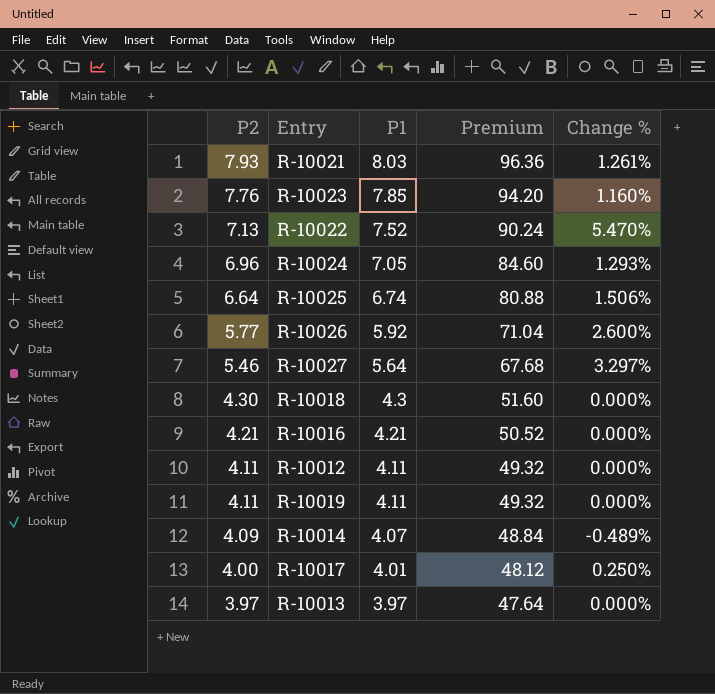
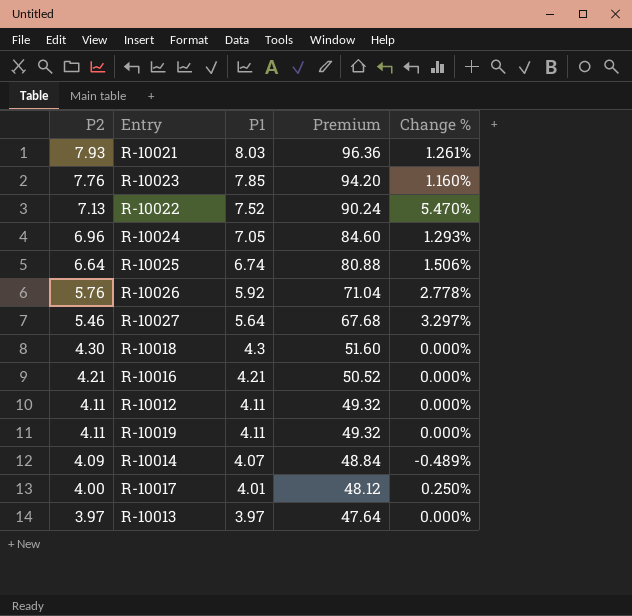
R-10026 | P2: 5.77 -> 5.76
R-10026 | Change %: 2.600% -> 2.778%

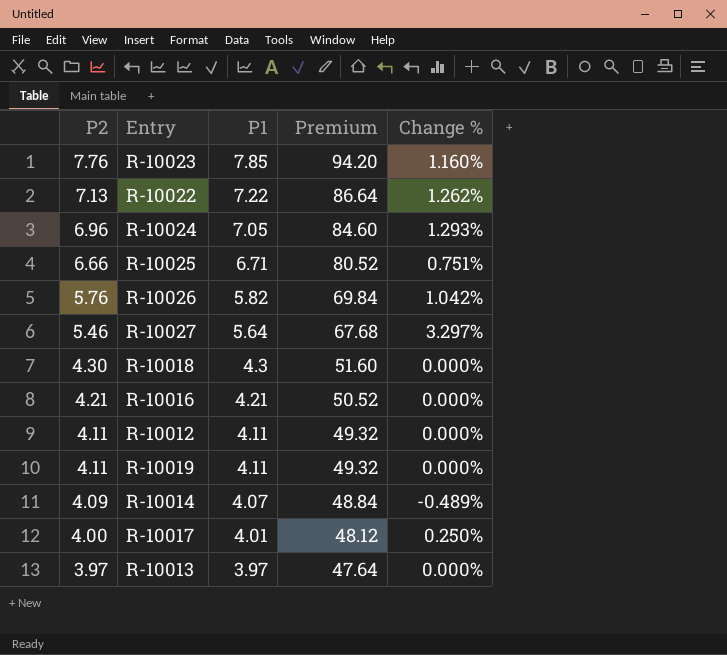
row R-10021: 7.93 | 8.03 | 96.36 | 1.261% -> none
R-10022 | P1: 7.52 -> 7.22
R-10022 | Premium: 90.24 -> 86.64
R-10022 | Change %: 5.470% -> 1.262%
R-10025 | P2: 6.64 -> 6.66
R-10025 | P1: 6.74 -> 6.71
R-10025 | Premium: 80.88 -> 80.52
R-10025 | Change %: 1.506% -> 0.751%
R-10026 | P1: 5.92 -> 5.82
R-10026 | Premium: 71.04 -> 69.84
R-10026 | Change %: 2.778% -> 1.042%

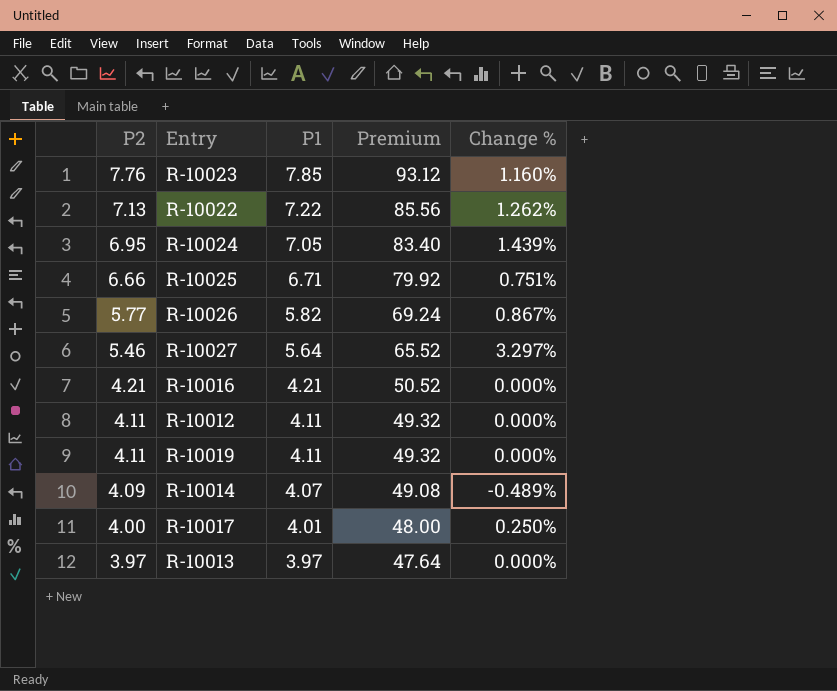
column Premium | formula: [P1] * 12 -> [P2] * 12
row R-10018: 4.30 | 4.3 | 51.60 | 0.000% -> none
R-10024 | P2: 6.96 -> 6.95
R-10024 | Change %: 1.293% -> 1.439%
R-10026 | P2: 5.76 -> 5.77
R-10026 | Change %: 1.042% -> 0.867%

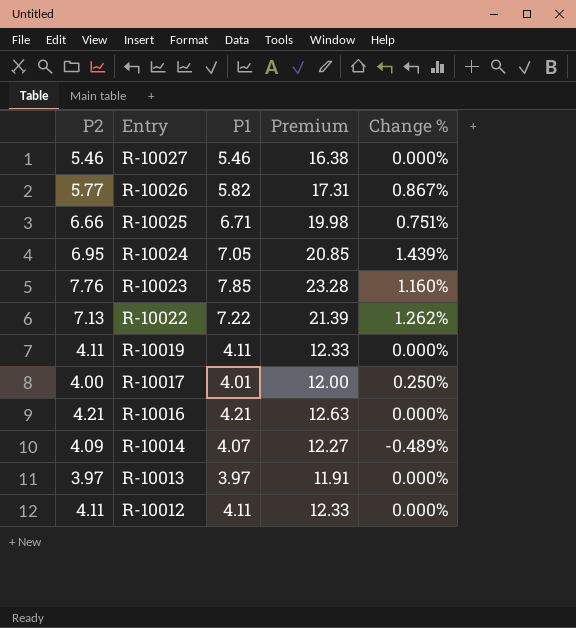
row order: P2 descending -> Entry descending
column Premium | formula: [P2] * 12 -> [P2] * 3
R-10027 | P1: 5.64 -> 5.46
R-10027 | Change %: 3.297% -> 0.000%

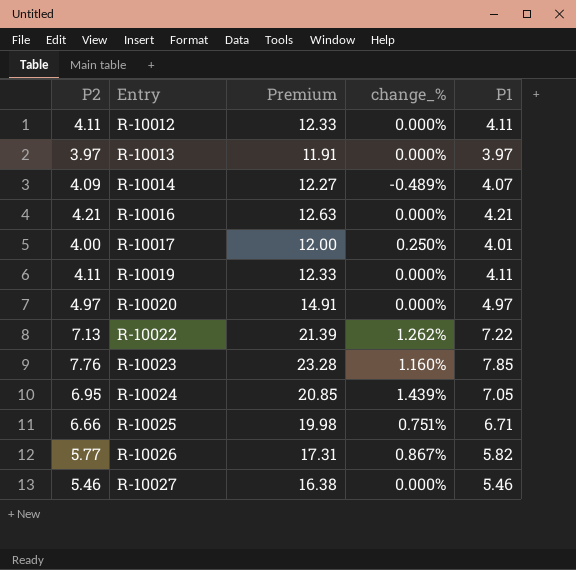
row order: Entry descending -> Entry ascending
column name: Change % -> change_%
column P1 | position: 3 -> 5
row R-10020: none -> 4.97 | 14.91 | 0.000% | 4.97

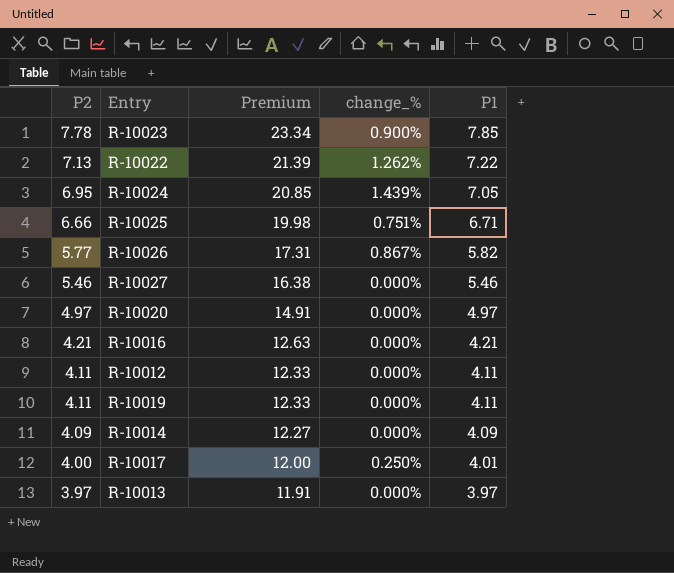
row order: Entry ascending -> P2 descending
R-10023 | P2: 7.76 -> 7.78
R-10023 | Premium: 23.28 -> 23.34
R-10023 | change_%: 1.160% -> 0.900%
R-10014 | change_%: -0.489% -> 0.000%
R-10014 | P1: 4.07 -> 4.09

